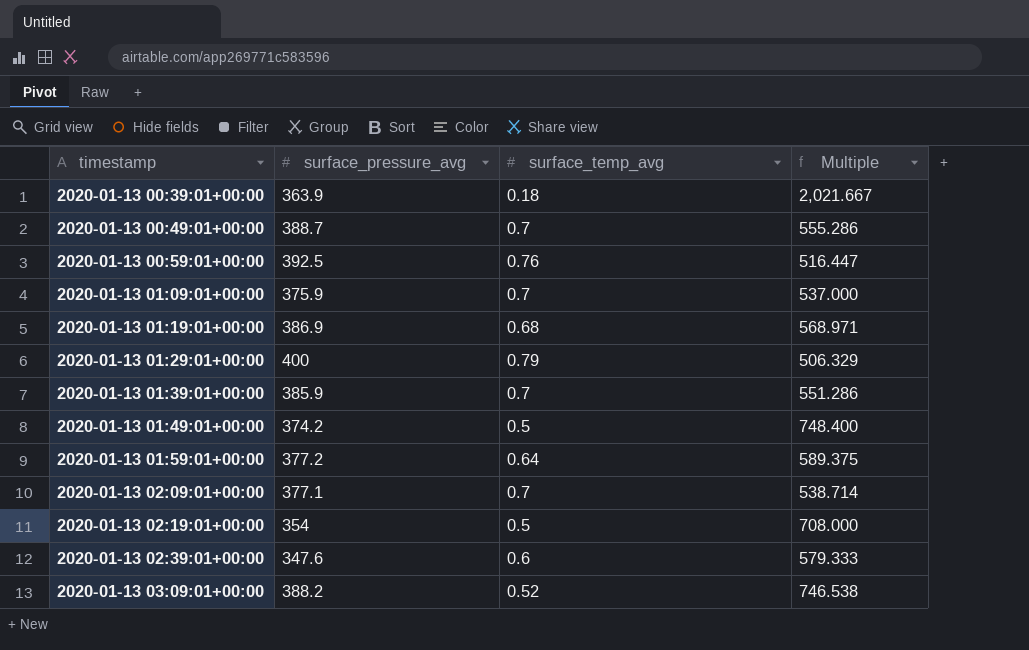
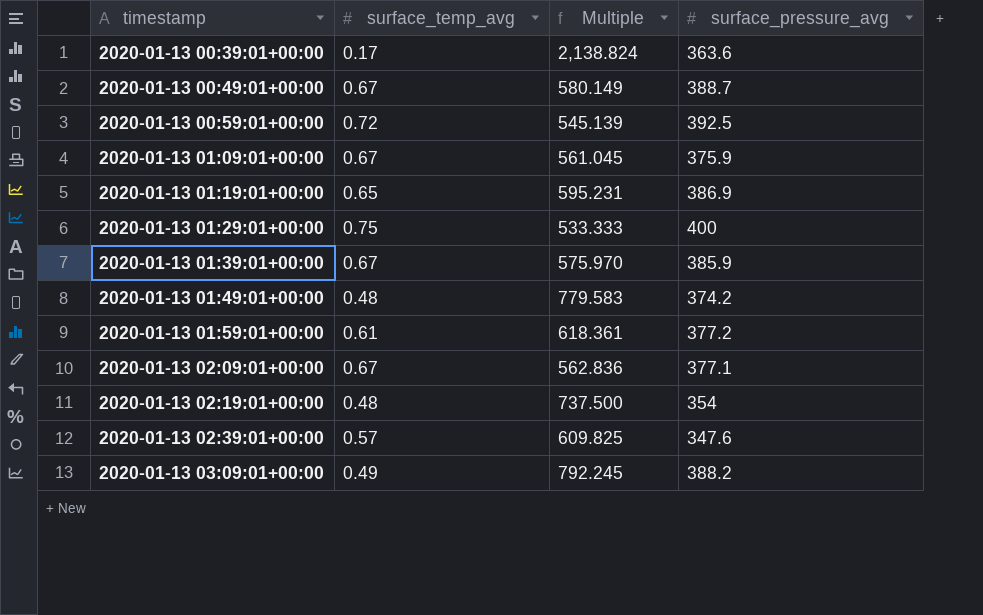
column surface_pressure_avg | position: 2 -> 4
2020-01-13 00:39:01+00:00 | surface_temp_avg: 0.18 -> 0.17
2020-01-13 00:39:01+00:00 | Multiple: 2,021.667 -> 2,138.824
2020-01-13 00:39:01+00:00 | surface_pressure_avg: 363.9 -> 363.6
2020-01-13 00:49:01+00:00 | surface_temp_avg: 0.7 -> 0.67
2020-01-13 00:49:01+00:00 | Multiple: 555.286 -> 580.149
2020-01-13 00:59:01+00:00 | surface_temp_avg: 0.76 -> 0.72
2020-01-13 00:59:01+00:00 | Multiple: 516.447 -> 545.139
2020-01-13 01:09:01+00:00 | surface_temp_avg: 0.7 -> 0.67
2020-01-13 01:09:01+00:00 | Multiple: 537.000 -> 561.045
2020-01-13 01:19:01+00:00 | surface_temp_avg: 0.68 -> 0.65
2020-01-13 01:19:01+00:00 | Multiple: 568.971 -> 595.231
2020-01-13 01:29:01+00:00 | surface_temp_avg: 0.79 -> 0.75
2020-01-13 01:29:01+00:00 | Multiple: 506.329 -> 533.333
2020-01-13 01:39:01+00:00 | surface_temp_avg: 0.7 -> 0.67
2020-01-13 01:39:01+00:00 | Multiple: 551.286 -> 575.970
2020-01-13 01:49:01+00:00 | surface_temp_avg: 0.5 -> 0.48
2020-01-13 01:49:01+00:00 | Multiple: 748.400 -> 779.583
2020-01-13 01:59:01+00:00 | surface_temp_avg: 0.64 -> 0.61
2020-01-13 01:59:01+00:00 | Multiple: 589.375 -> 618.361
2020-01-13 02:09:01+00:00 | surface_temp_avg: 0.7 -> 0.67
2020-01-13 02:09:01+00:00 | Multiple: 538.714 -> 562.836
2020-01-13 02:19:01+00:00 | surface_temp_avg: 0.5 -> 0.48
2020-01-13 02:19:01+00:00 | Multiple: 708.000 -> 737.500
2020-01-13 02:39:01+00:00 | surface_temp_avg: 0.6 -> 0.57
2020-01-13 02:39:01+00:00 | Multiple: 579.333 -> 609.825
2020-01-13 03:09:01+00:00 | surface_temp_avg: 0.52 -> 0.49
2020-01-13 03:09:01+00:00 | Multiple: 746.538 -> 792.245

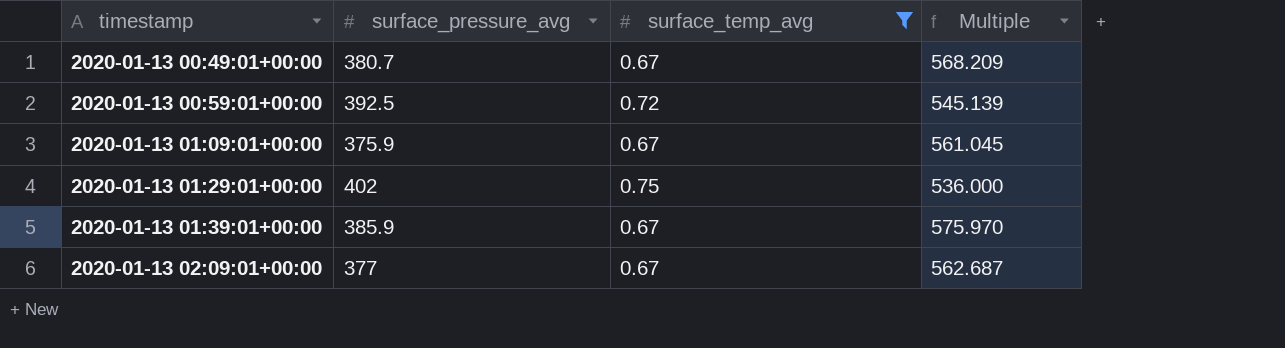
filter: none -> surface_temp_avg >= 0.67
column surface_pressure_avg | position: 4 -> 2
2020-01-13 00:49:01+00:00 | surface_pressure_avg: 388.7 -> 380.7
2020-01-13 00:49:01+00:00 | Multiple: 580.149 -> 568.209
2020-01-13 01:29:01+00:00 | surface_pressure_avg: 400 -> 402
2020-01-13 01:29:01+00:00 | Multiple: 533.333 -> 536.000
2020-01-13 02:09:01+00:00 | surface_pressure_avg: 377.1 -> 377
2020-01-13 02:09:01+00:00 | Multiple: 562.836 -> 562.687

